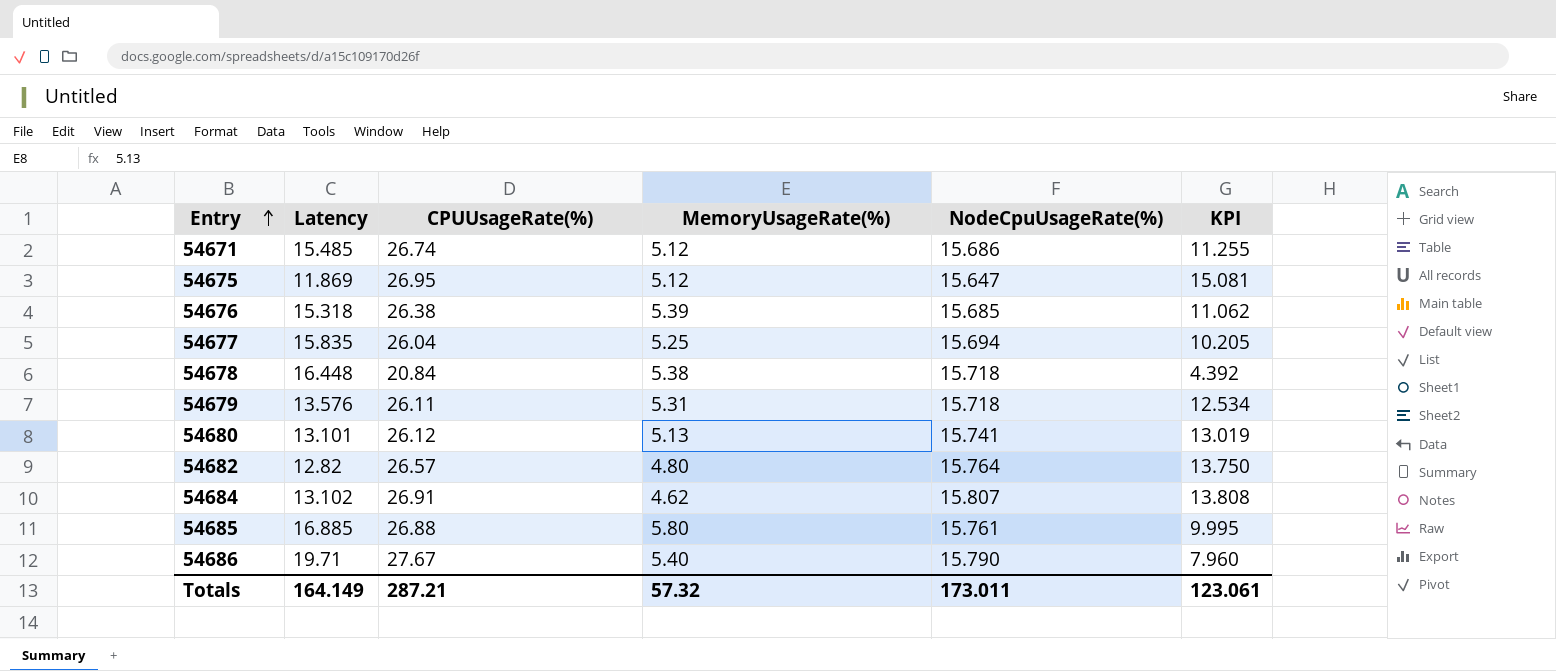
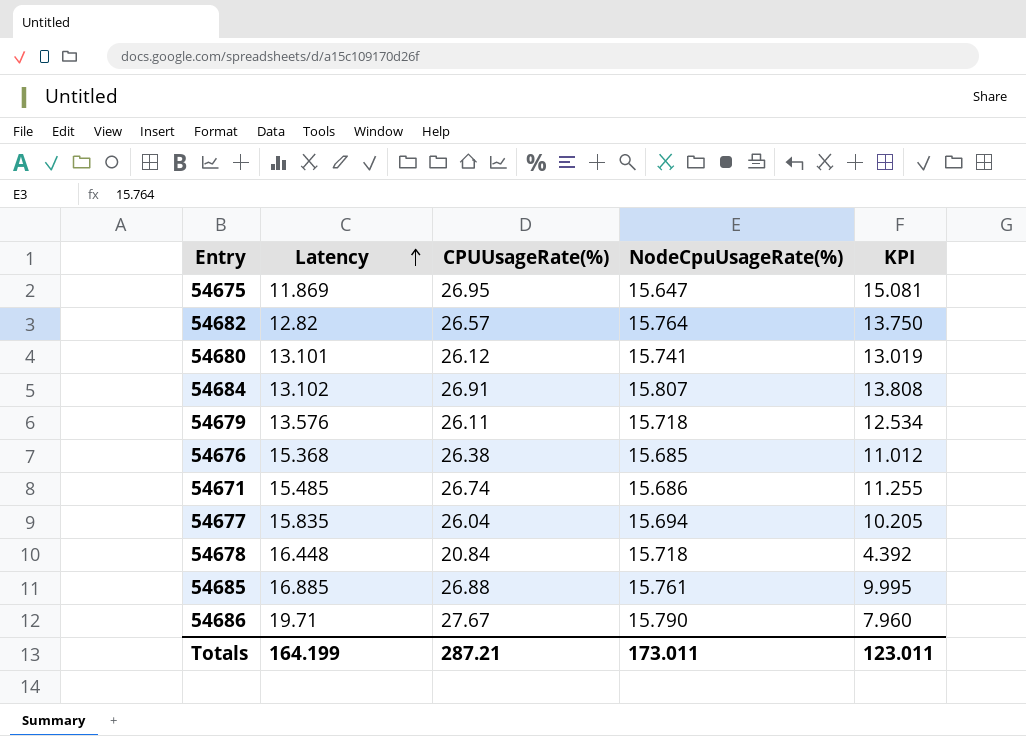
row order: Entry ascending -> Latency ascending
column MemoryUsageRate(%) | position: 4 -> none
54676 | Latency: 15.318 -> 15.368
54676 | KPI: 11.062 -> 11.012
Totals | Latency: 164.149 -> 164.199
Totals | KPI: 123.061 -> 123.011

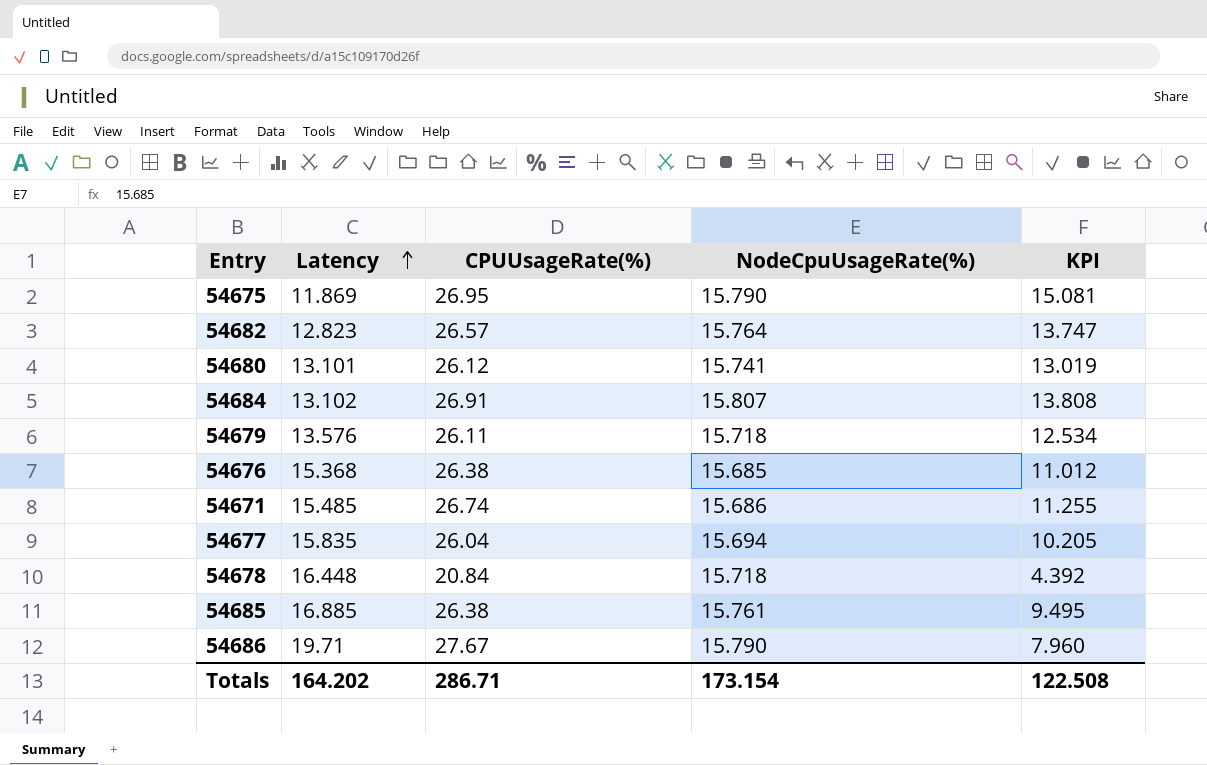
54675 | NodeCpuUsageRate(%): 15.647 -> 15.790
54682 | Latency: 12.82 -> 12.823
54682 | KPI: 13.750 -> 13.747
54685 | CPUUsageRate(%): 26.88 -> 26.38
54685 | KPI: 9.995 -> 9.495
Totals | Latency: 164.199 -> 164.202
Totals | CPUUsageRate(%): 287.21 -> 286.71
Totals | NodeCpuUsageRate(%): 173.011 -> 173.154
Totals | KPI: 123.011 -> 122.508

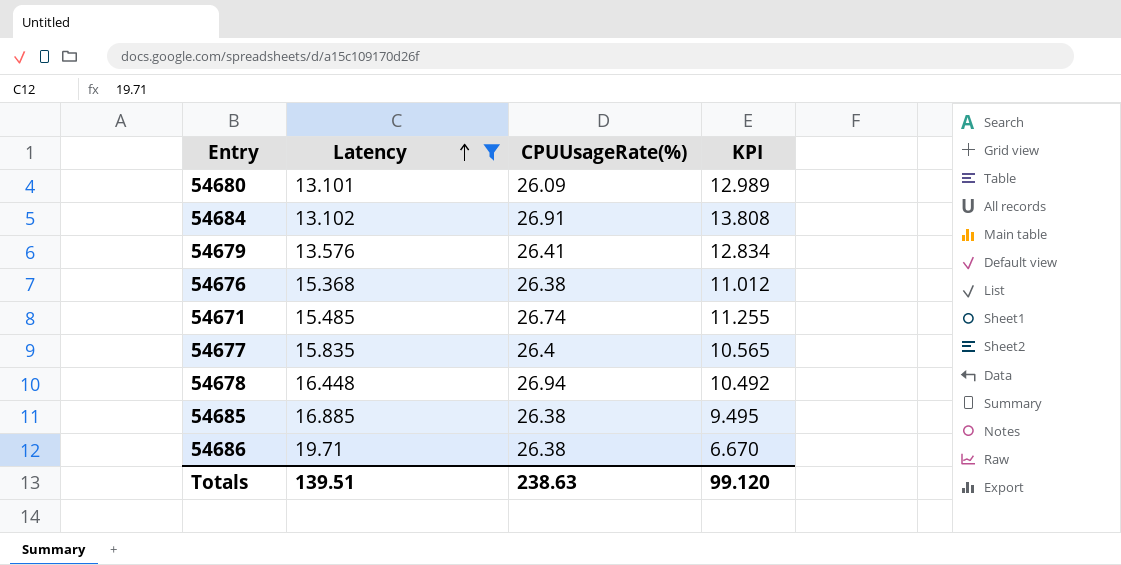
filter: none -> Latency >= 13.101
column NodeCpuUsageRate(%) | position: 4 -> none
54680 | CPUUsageRate(%): 26.12 -> 26.09
54680 | KPI: 13.019 -> 12.989
54679 | CPUUsageRate(%): 26.11 -> 26.41
54679 | KPI: 12.534 -> 12.834
54677 | CPUUsageRate(%): 26.04 -> 26.4
54677 | KPI: 10.205 -> 10.565
54678 | CPUUsageRate(%): 20.84 -> 26.94
54678 | KPI: 4.392 -> 10.492
54686 | CPUUsageRate(%): 27.67 -> 26.38
54686 | KPI: 7.960 -> 6.670
Totals | Latency: 164.202 -> 139.51
Totals | CPUUsageRate(%): 286.71 -> 238.63
Totals | KPI: 122.508 -> 99.120

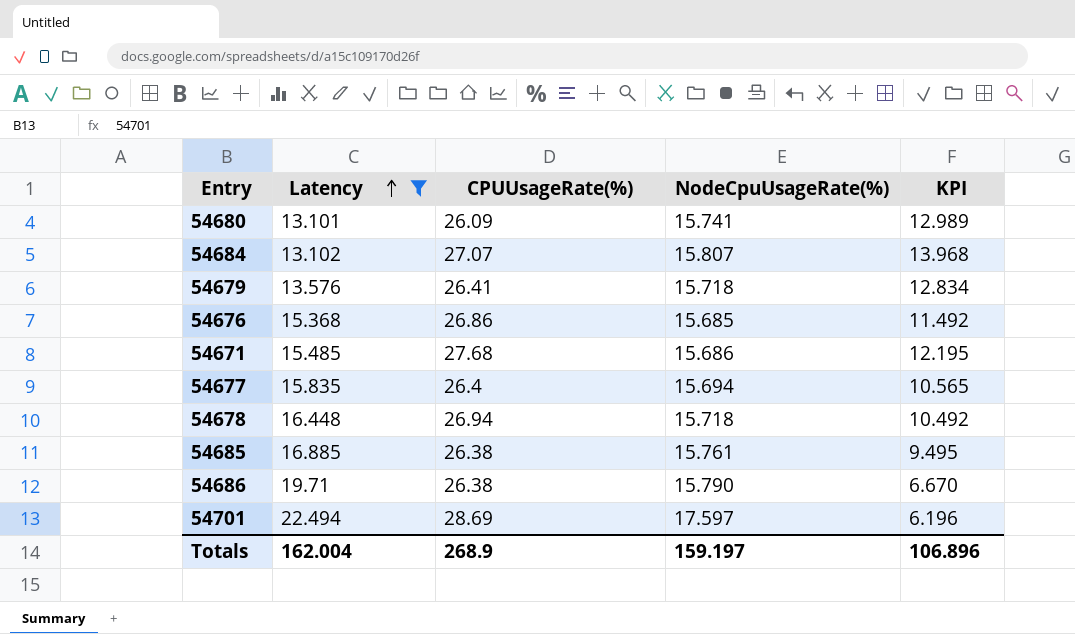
column NodeCpuUsageRate(%) | position: none -> 4
54684 | CPUUsageRate(%): 26.91 -> 27.07
54684 | KPI: 13.808 -> 13.968
54676 | CPUUsageRate(%): 26.38 -> 26.86
54676 | KPI: 11.012 -> 11.492
54671 | CPUUsageRate(%): 26.74 -> 27.68
54671 | KPI: 11.255 -> 12.195
row 54701: none -> 22.494 | 28.69 | 17.597 | 6.196
Totals | Latency: 139.51 -> 162.004
Totals | CPUUsageRate(%): 238.63 -> 268.9
Totals | KPI: 99.120 -> 106.896

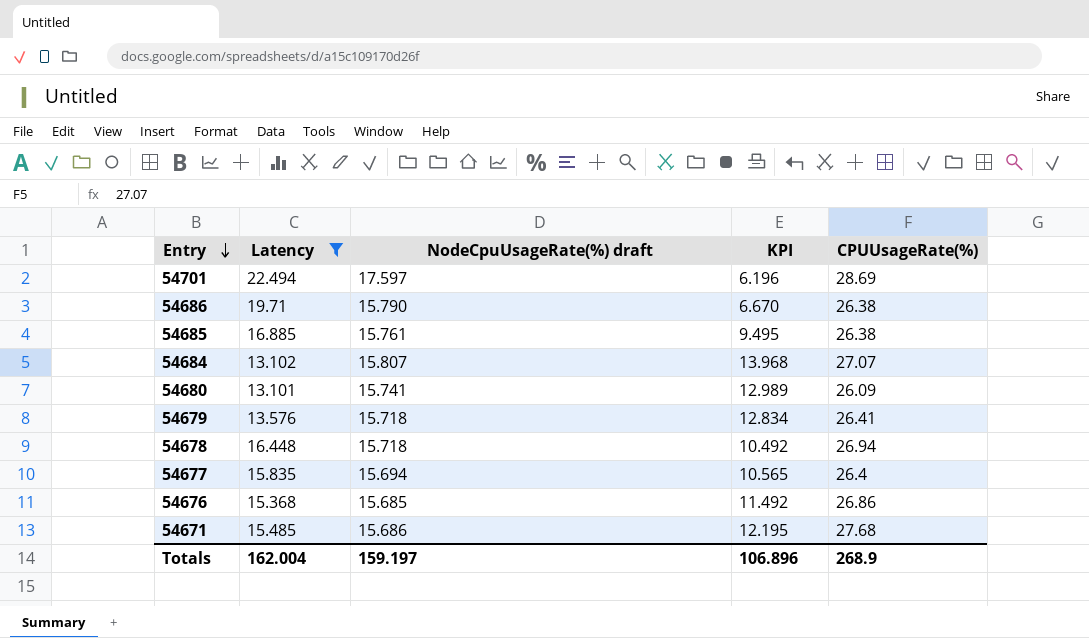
row order: Latency ascending -> Entry descending
column name: NodeCpuUsageRate(%) -> NodeCpuUsageRate(%) draft
column CPUUsageRate(%) | position: 3 -> 5

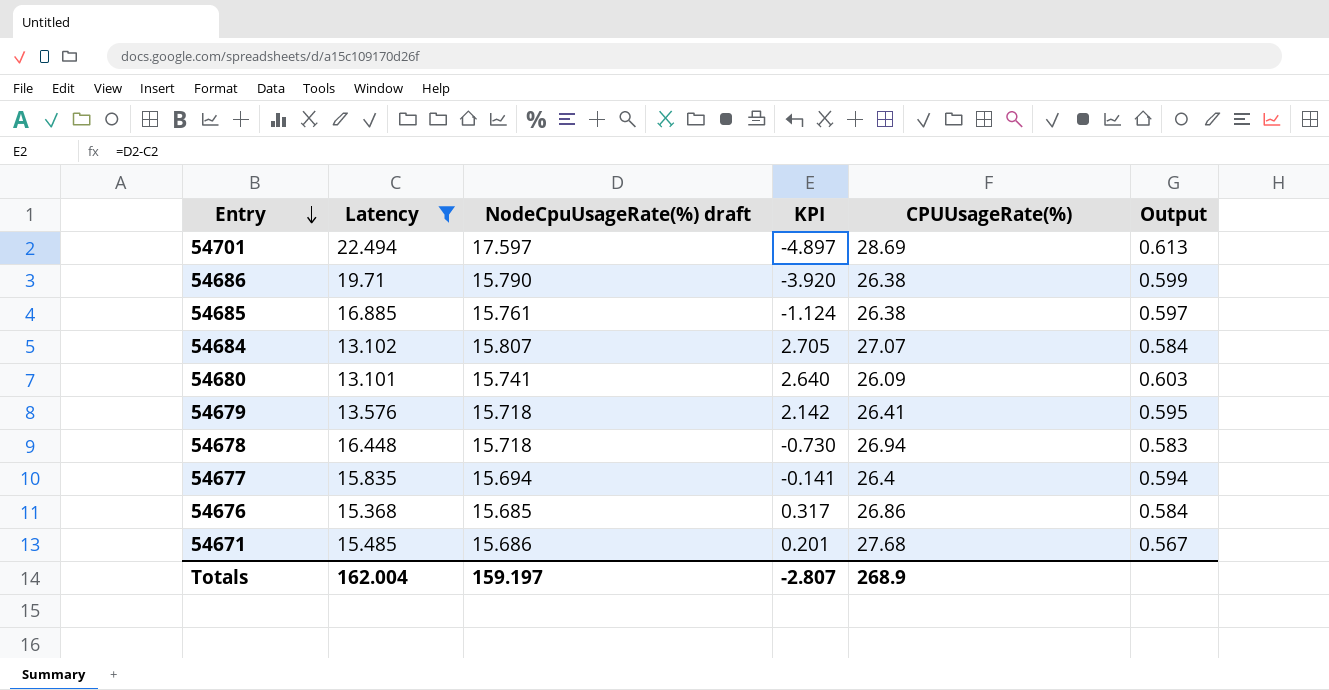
column KPI | formula: [CPUUsageRate(%)] - [Latency] -> [NodeCpuUsageRate(%) draft] - [Latency]
column Output | formula: none -> [NodeCpuUsageRate(%) draft] / [CPUUsageRate(%)]
Totals | KPI: 106.896 -> -2.807

